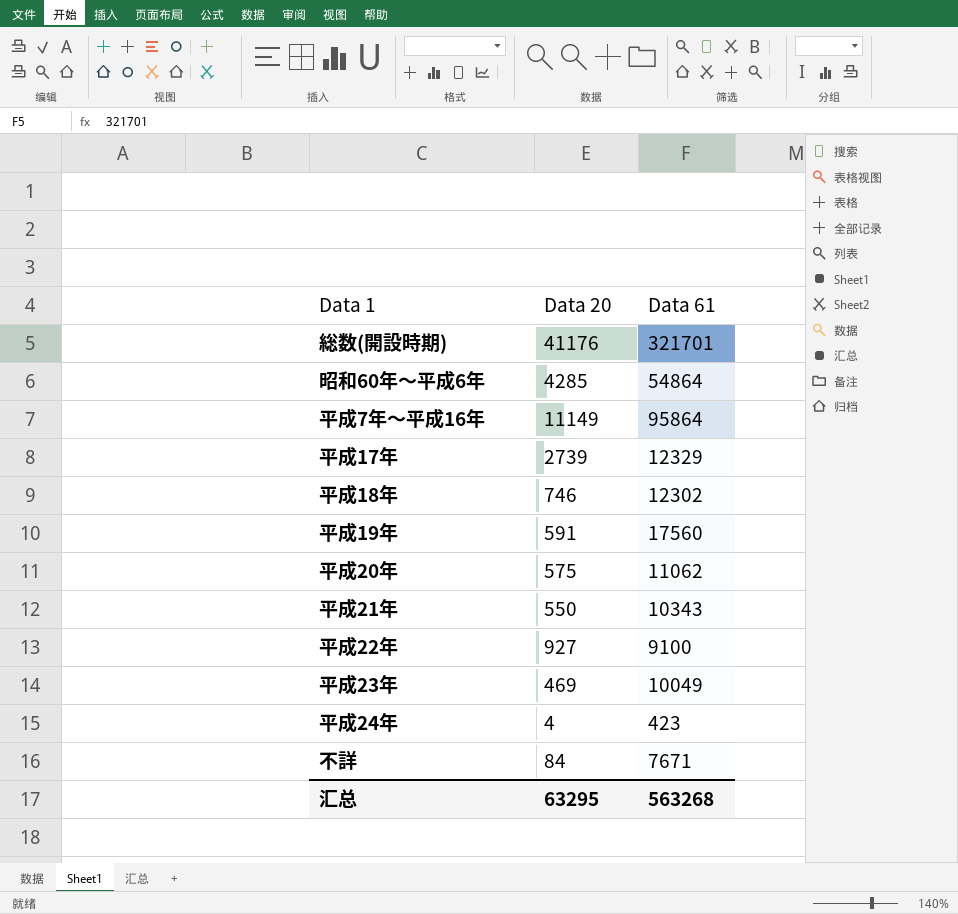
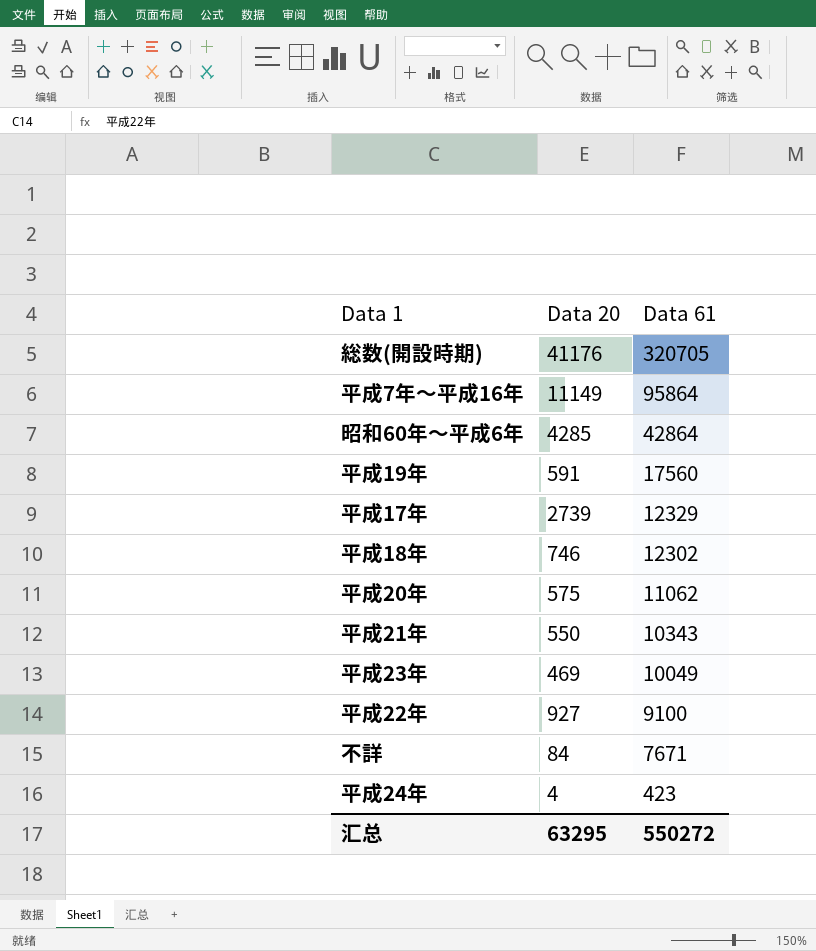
row order: none -> Data 61 descending
総数(開設時期) | Data 61: 321701 -> 320705
昭和60年～平成6年 | Data 61: 54864 -> 42864
汇总 | Data 61: 563268 -> 550272

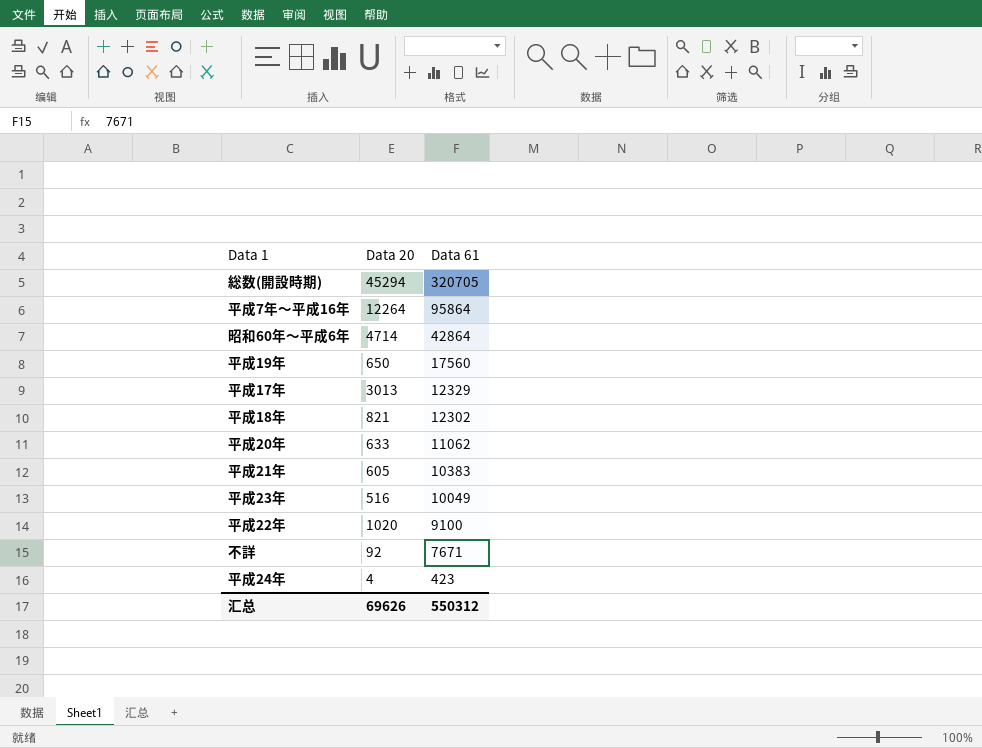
総数(開設時期) | Data 20: 41176 -> 45294
平成7年～平成16年 | Data 20: 11149 -> 12264
昭和60年～平成6年 | Data 20: 4285 -> 4714
平成19年 | Data 20: 591 -> 650
平成17年 | Data 20: 2739 -> 3013
平成18年 | Data 20: 746 -> 821
平成20年 | Data 20: 575 -> 633
平成21年 | Data 20: 550 -> 605
平成21年 | Data 61: 10343 -> 10383
平成23年 | Data 20: 469 -> 516
平成22年 | Data 20: 927 -> 1020
不詳 | Data 20: 84 -> 92
汇总 | Data 20: 63295 -> 69626
汇总 | Data 61: 550272 -> 550312

